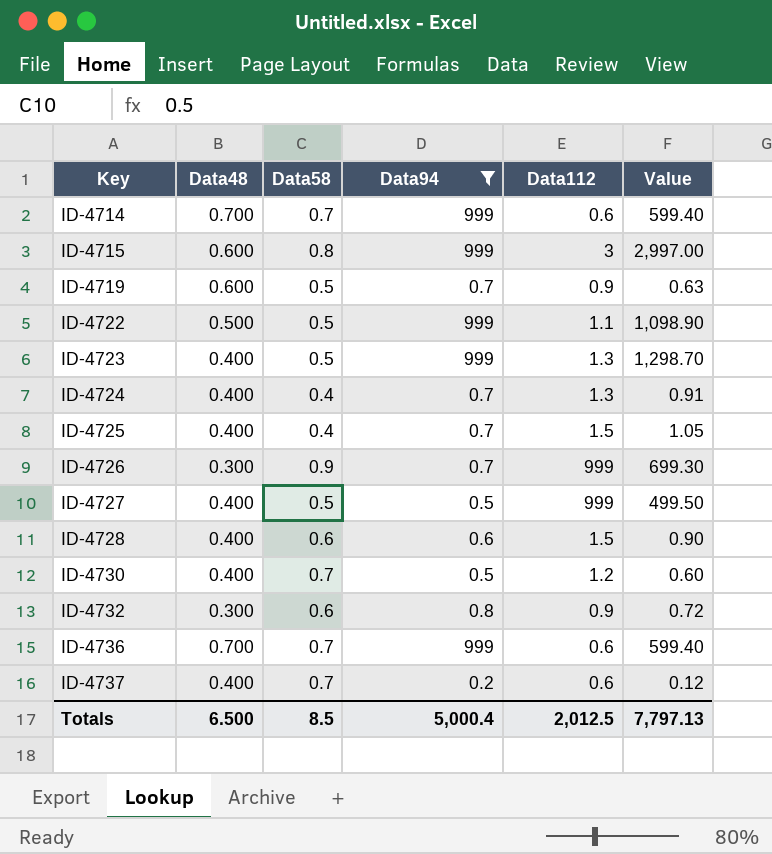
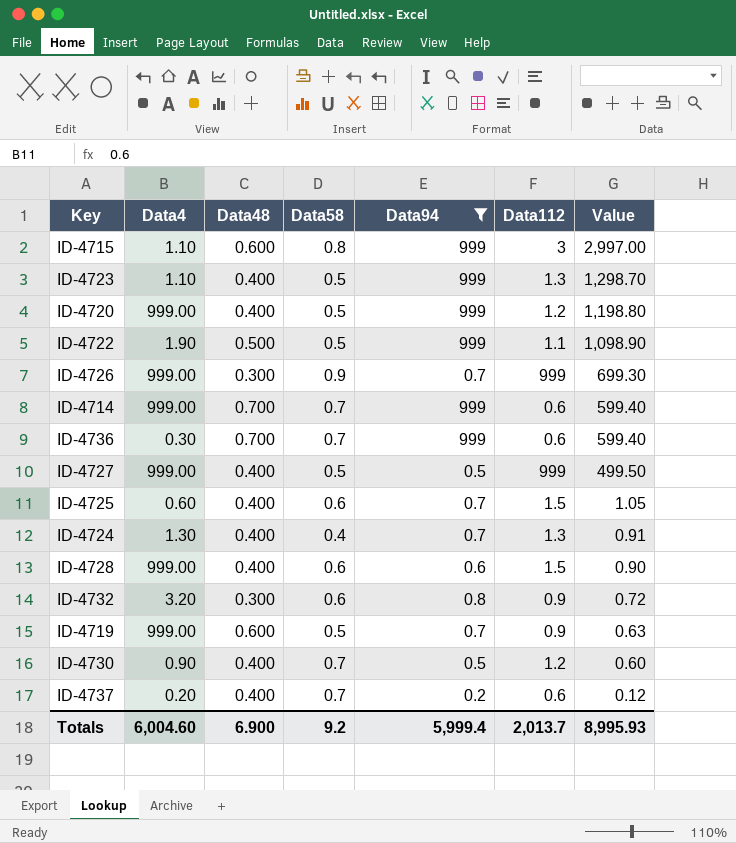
row order: Key ascending -> Value descending
column Data4 | position: none -> 2
row ID-4720: none -> 999.00 | 0.400 | 0.5 | 999 | 1.2 | 1,198.80
ID-4725 | Data58: 0.4 -> 0.6
Totals | Data48: 6.500 -> 6.900
Totals | Data58: 8.5 -> 9.2
Totals | Data94: 5,000.4 -> 5,999.4
Totals | Data112: 2,012.5 -> 2,013.7
Totals | Value: 7,797.13 -> 8,995.93

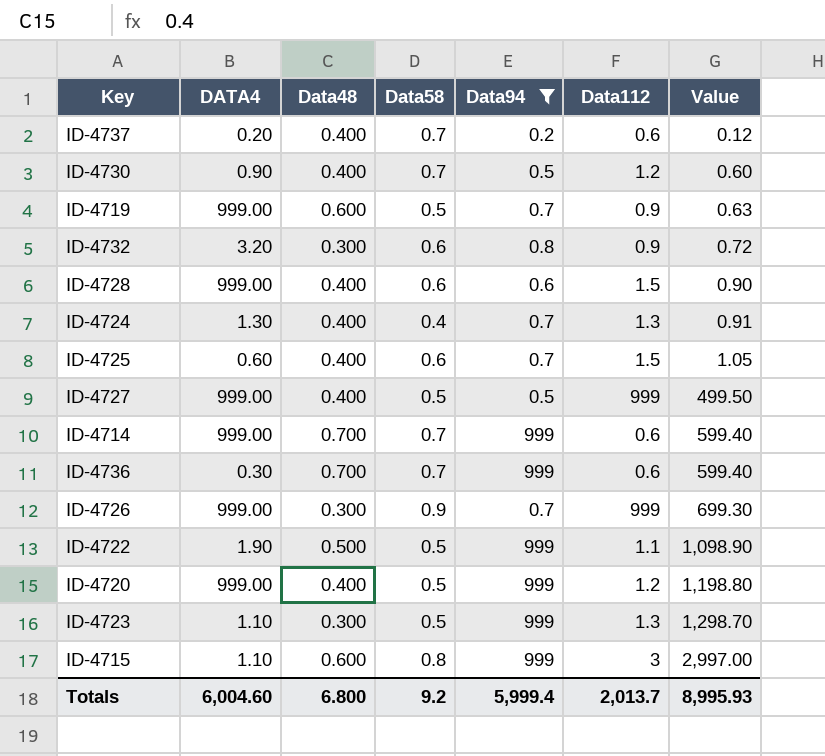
row order: Value descending -> Value ascending
column name: Data4 -> DATA4
ID-4723 | Data48: 0.400 -> 0.300
Totals | Data48: 6.900 -> 6.800

